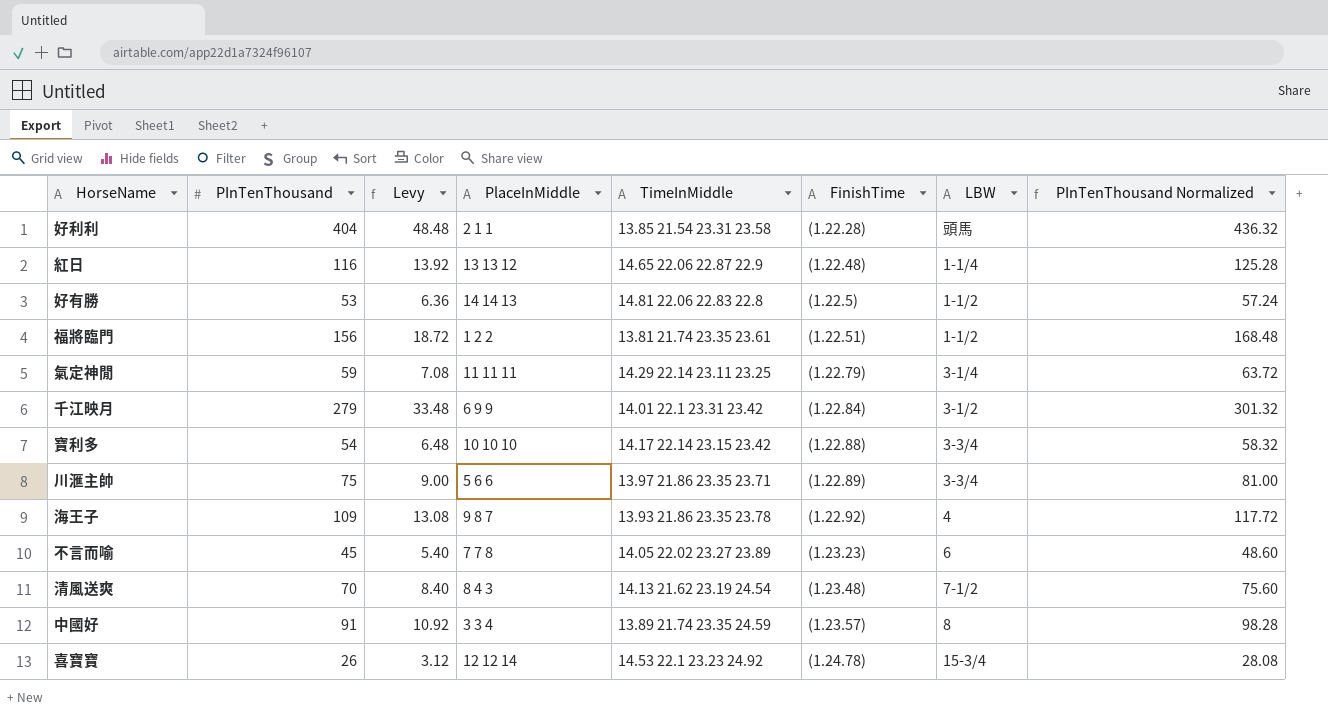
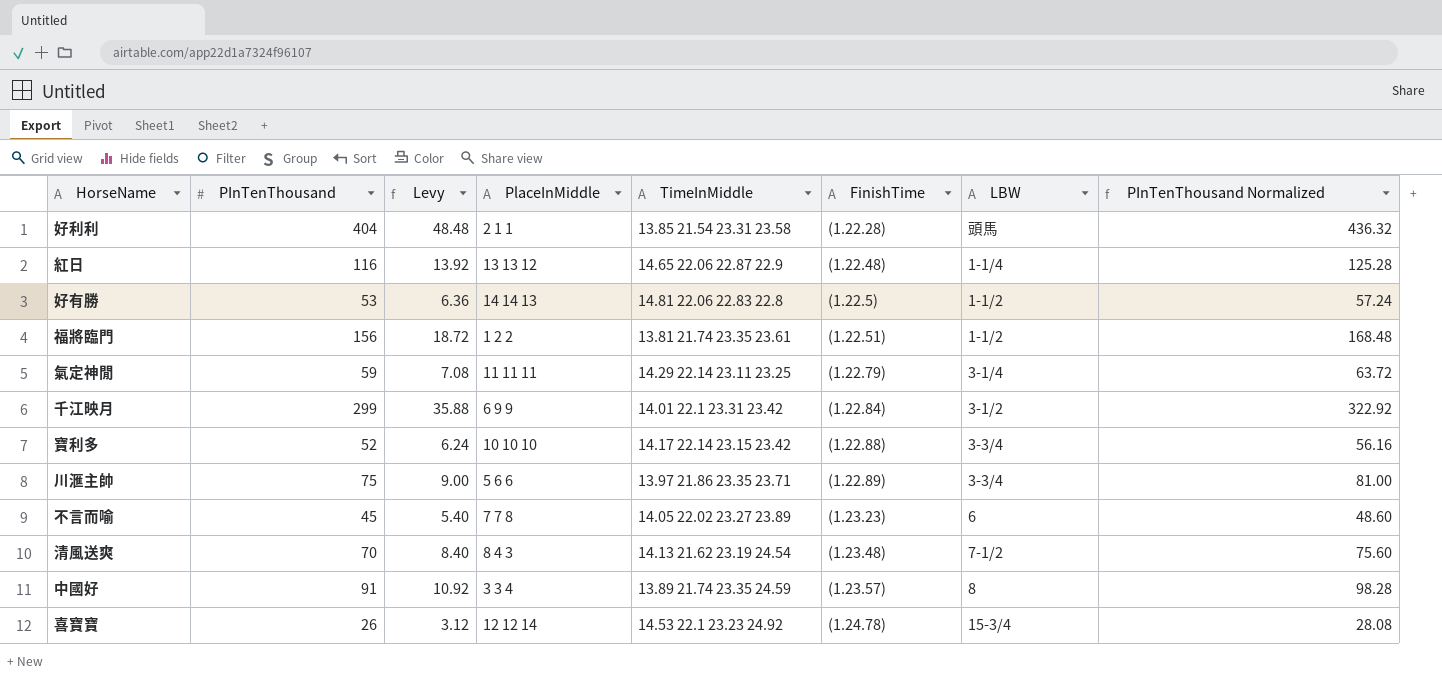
row 海王子: 109 | 13.08 | 9 8 7 | 13.93 21.86 23.35 23.78 | (1.22.92) | 4 | 117.72 -> none
千江映月 | PInTenThousand: 279 -> 299
千江映月 | Levy: 33.48 -> 35.88
千江映月 | PInTenThousand Normalized: 301.32 -> 322.92
寶利多 | PInTenThousand: 54 -> 52
寶利多 | Levy: 6.48 -> 6.24
寶利多 | PInTenThousand Normalized: 58.32 -> 56.16

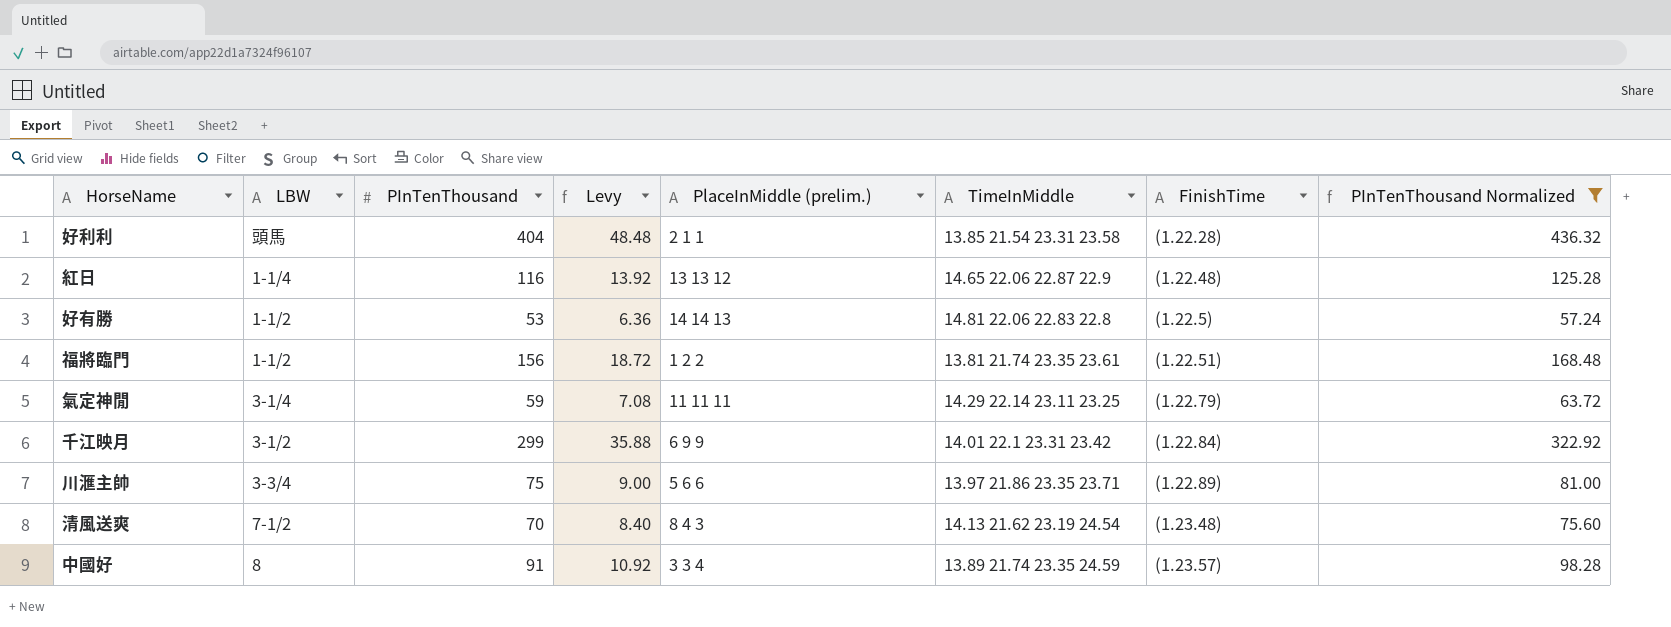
filter: none -> PInTenThousand Normalized >= 57.24
column LBW | position: 7 -> 2
column name: PlaceInMiddle -> PlaceInMiddle (prelim.)

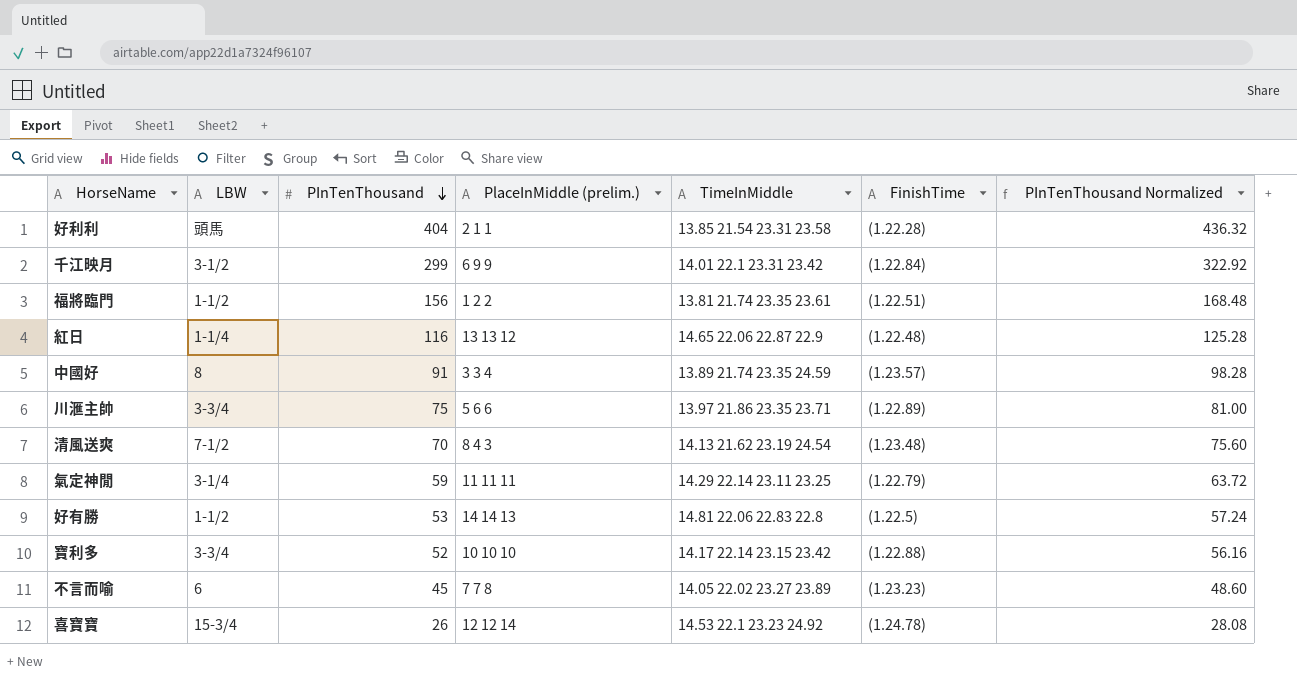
filter: PInTenThousand Normalized >= 57.24 -> none
row order: none -> PInTenThousand descending
column Levy | formula: [PInTenThousand] * 0.12 -> none

